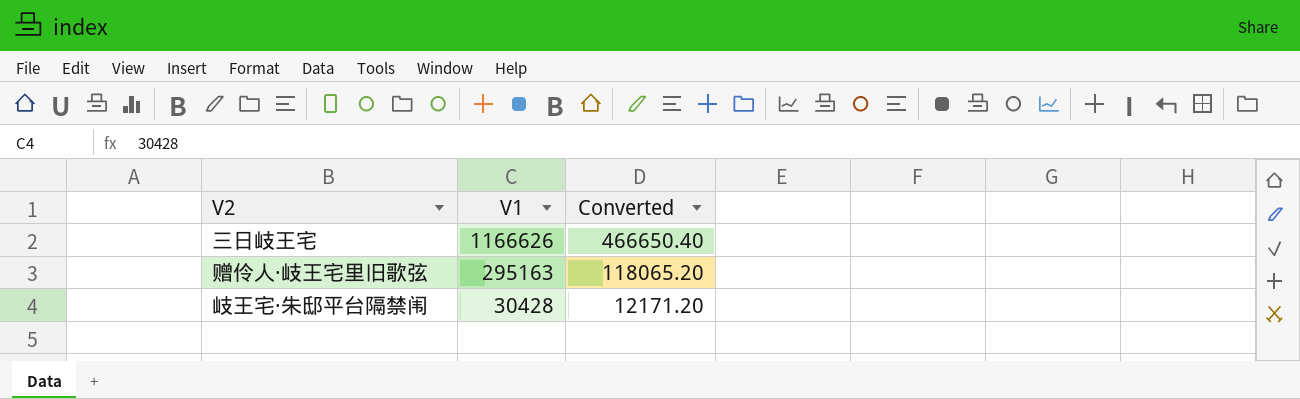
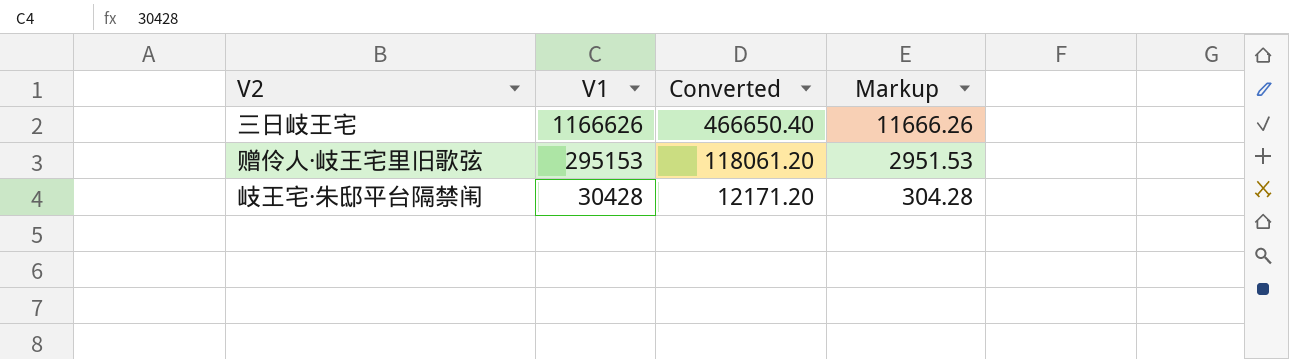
column Markup | formula: none -> [V1] * 0.01
赠伶人·岐王宅里旧歌弦 | V1: 295163 -> 295153
赠伶人·岐王宅里旧歌弦 | Converted: 118065.20 -> 118061.20

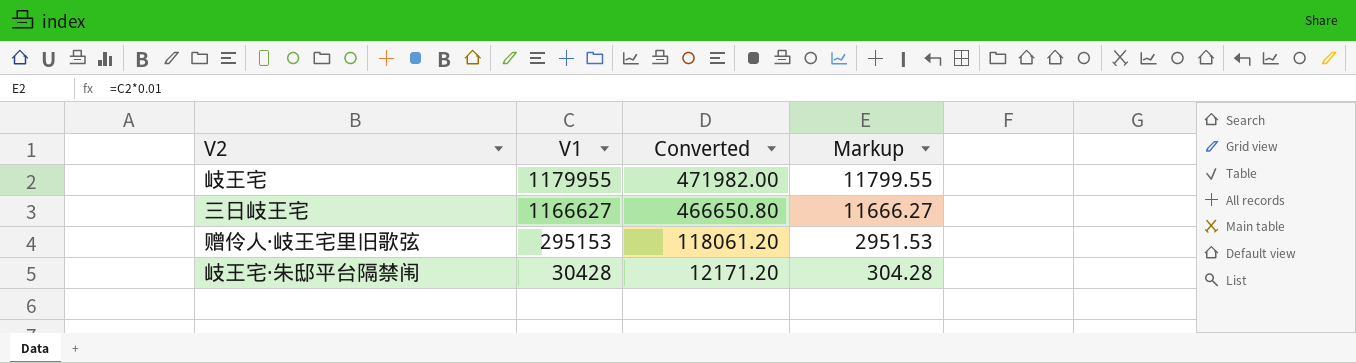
row 岐王宅: none -> 1179955 | 471982.00 | 11799.55
三日岐王宅 | V1: 1166626 -> 1166627
三日岐王宅 | Converted: 466650.40 -> 466650.80
三日岐王宅 | Markup: 11666.26 -> 11666.27

